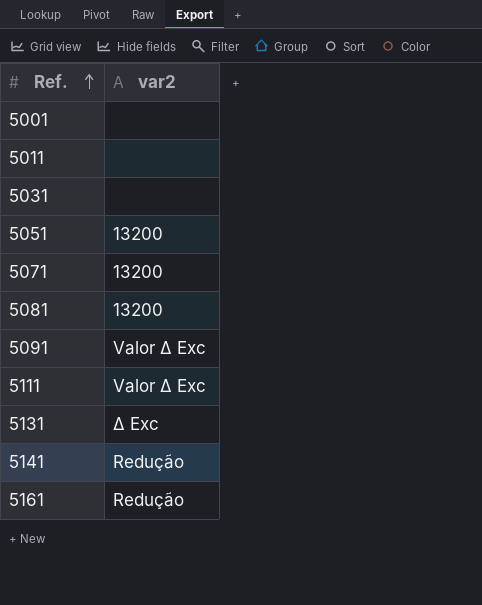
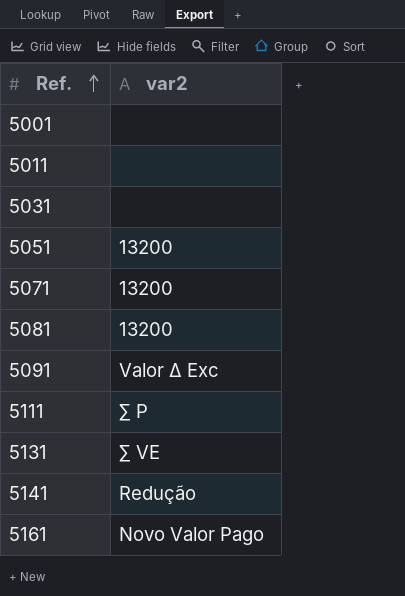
5111 | var2: Valor ∆ Exc -> ∑ P
5131 | var2: ∆ Exc -> ∑ VE
5161 | var2: Redução -> Novo Valor Pago

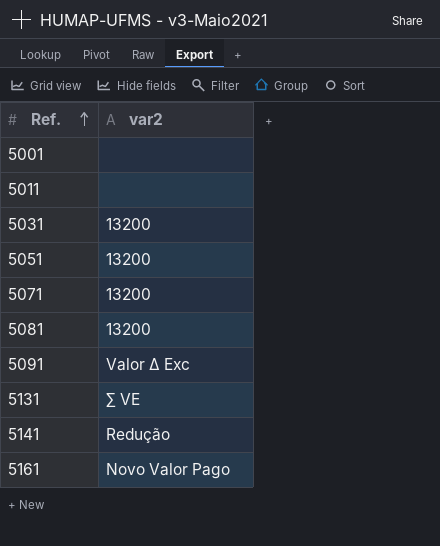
row 5111: ∑ P -> none
5031 | var2: none -> 13200

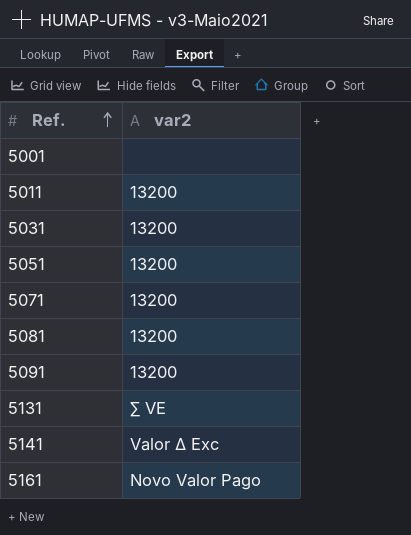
5011 | var2: none -> 13200
5091 | var2: Valor ∆ Exc -> 13200
5141 | var2: Redução -> Valor ∆ Exc

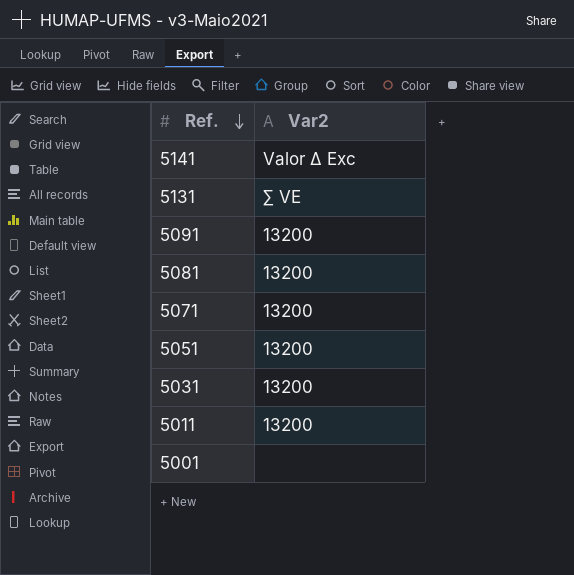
row order: Ref. ascending -> Ref. descending
column name: var2 -> Var2
row 5161: Novo Valor Pago -> none

